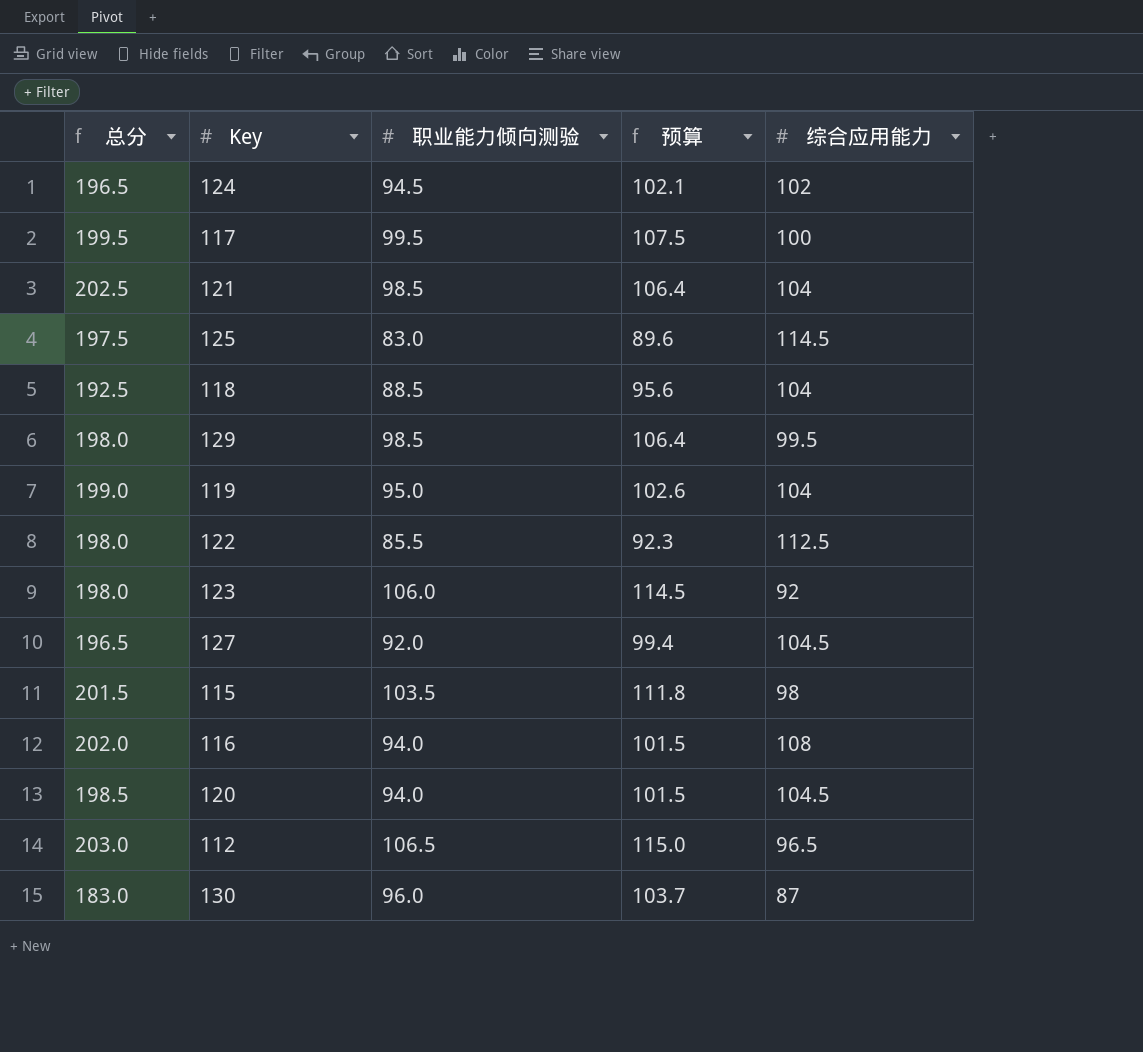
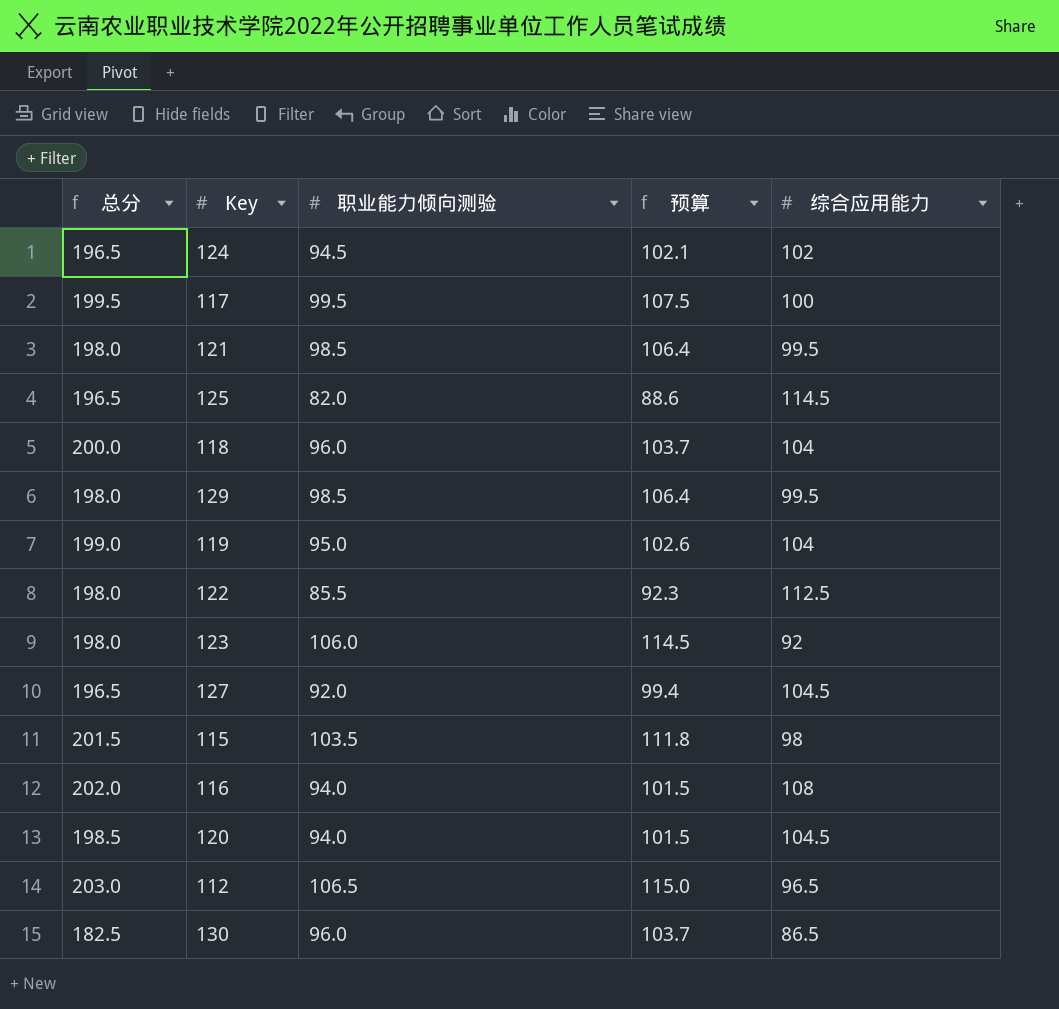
121 | 总分: 202.5 -> 198.0
121 | 综合应用能力: 104 -> 99.5
125 | 总分: 197.5 -> 196.5
125 | 职业能力倾向测验: 83.0 -> 82.0
125 | 预算: 89.6 -> 88.6
118 | 总分: 192.5 -> 200.0
118 | 职业能力倾向测验: 88.5 -> 96.0
118 | 预算: 95.6 -> 103.7
130 | 总分: 183.0 -> 182.5
130 | 综合应用能力: 87 -> 86.5

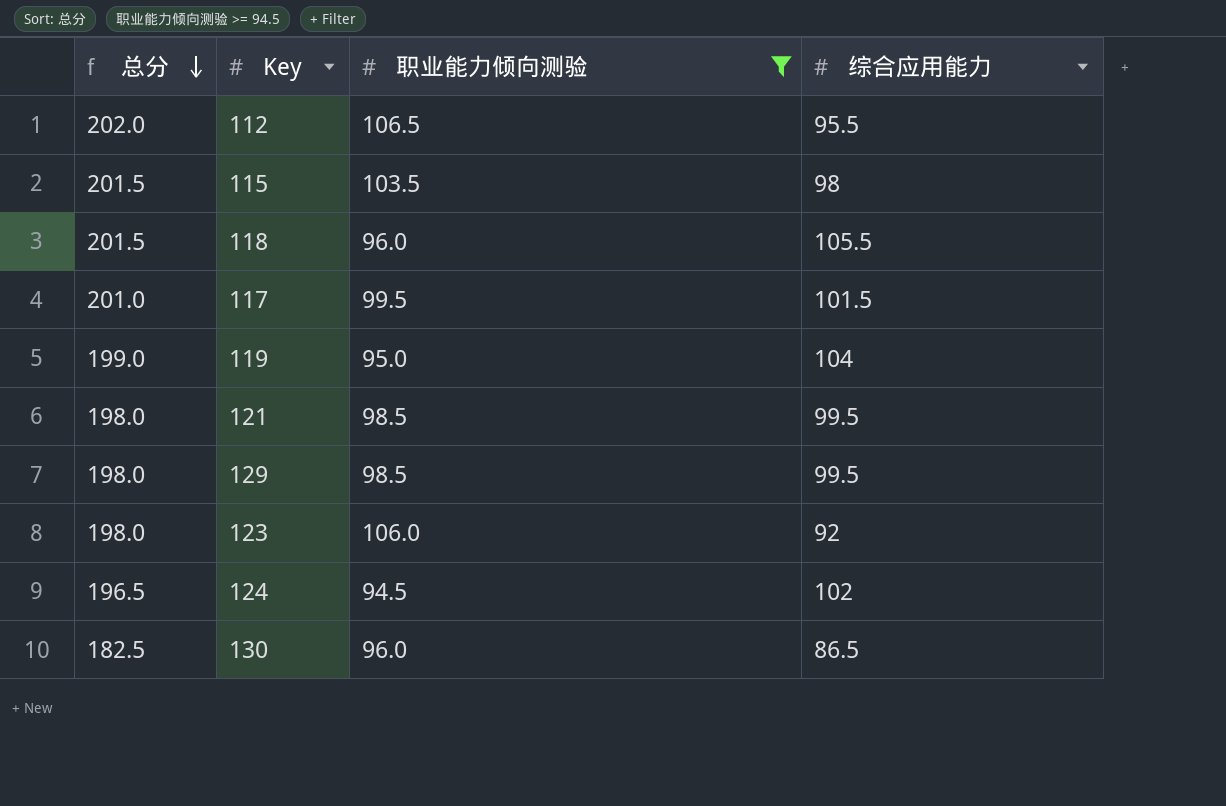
filter: none -> 职业能力倾向测验 >= 94.5
row order: none -> 总分 descending
column 预算 | formula: [职业能力倾向测验] * 1.08 -> none
112 | 总分: 203.0 -> 202.0
112 | 综合应用能力: 96.5 -> 95.5
118 | 总分: 200.0 -> 201.5
118 | 综合应用能力: 104 -> 105.5
117 | 总分: 199.5 -> 201.0
117 | 综合应用能力: 100 -> 101.5

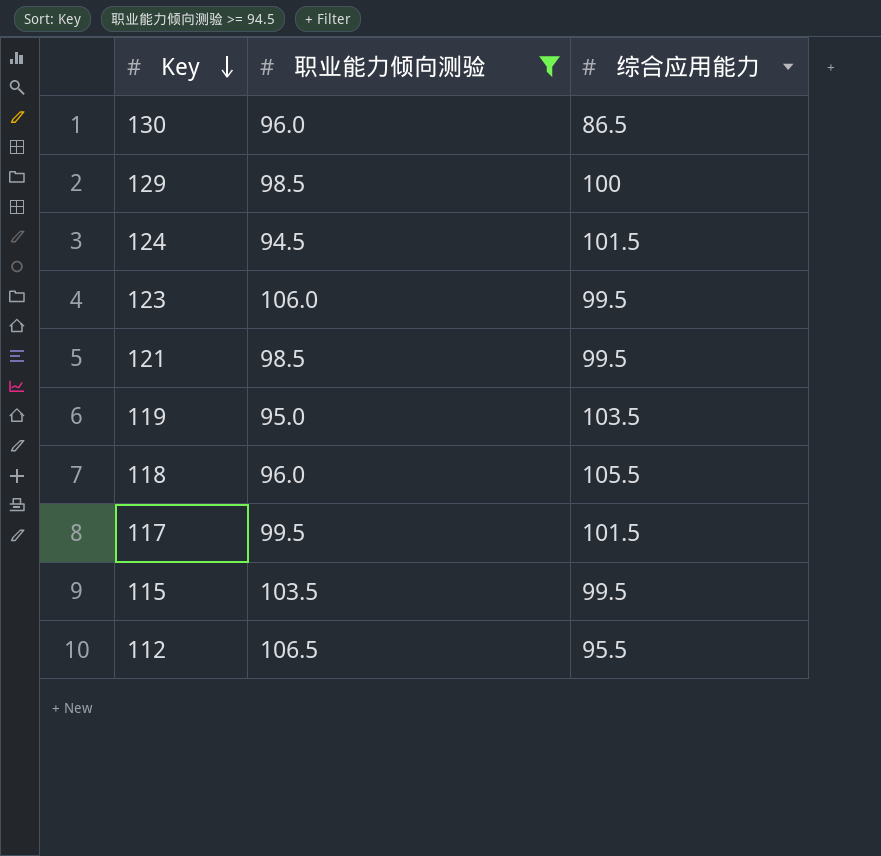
row order: 总分 descending -> Key descending
column 总分 | formula: [职业能力倾向测验] + [综合应用能力] -> none
129 | 综合应用能力: 99.5 -> 100
124 | 综合应用能力: 102 -> 101.5
123 | 综合应用能力: 92 -> 99.5
119 | 综合应用能力: 104 -> 103.5
115 | 综合应用能力: 98 -> 99.5

